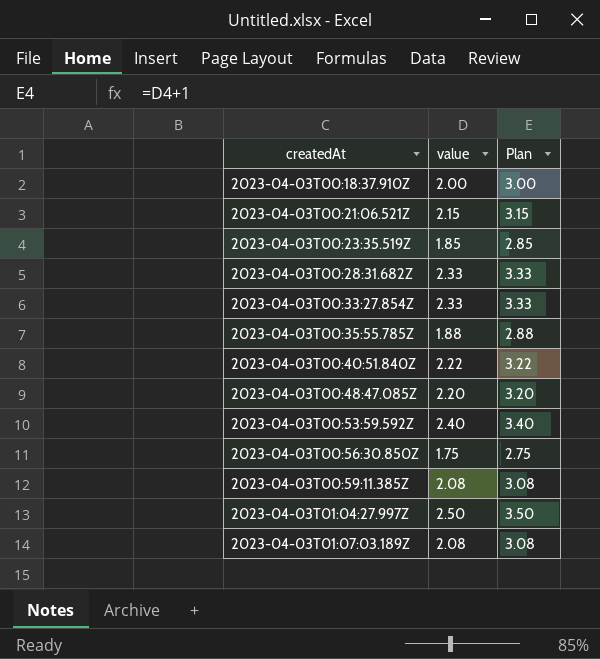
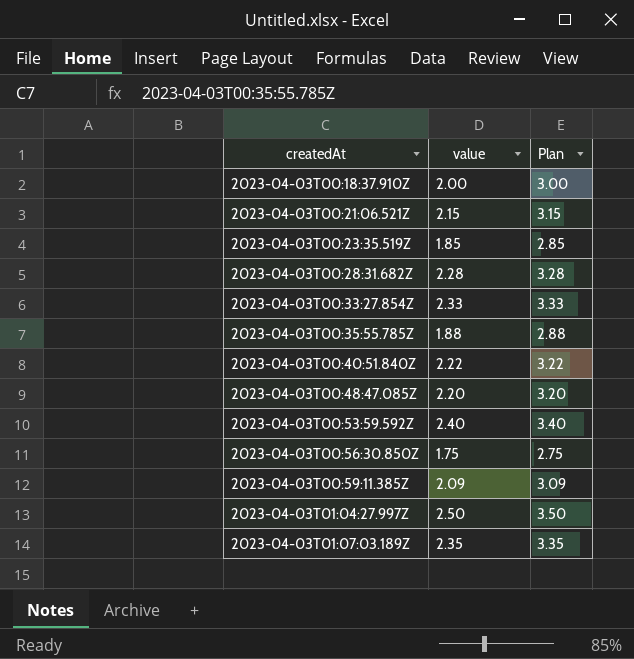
2023-04-03T00:28:31.682Z | value: 2.33 -> 2.28
2023-04-03T00:28:31.682Z | Plan: 3.33 -> 3.28
2023-04-03T00:59:11.385Z | value: 2.08 -> 2.09
2023-04-03T00:59:11.385Z | Plan: 3.08 -> 3.09
2023-04-03T01:07:03.189Z | value: 2.08 -> 2.35
2023-04-03T01:07:03.189Z | Plan: 3.08 -> 3.35

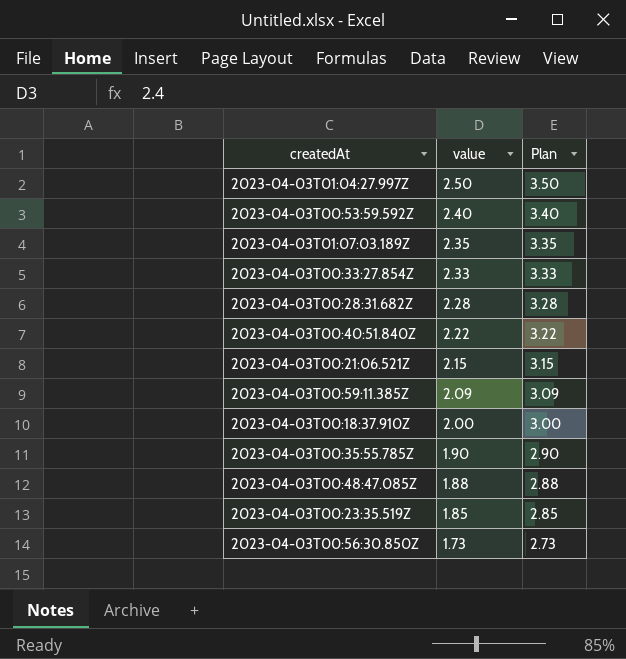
row order: createdAt ascending -> value descending
2023-04-03T00:35:55.785Z | value: 1.88 -> 1.90
2023-04-03T00:35:55.785Z | Plan: 2.88 -> 2.90
2023-04-03T00:48:47.085Z | value: 2.20 -> 1.88
2023-04-03T00:48:47.085Z | Plan: 3.20 -> 2.88
2023-04-03T00:56:30.850Z | value: 1.75 -> 1.73
2023-04-03T00:56:30.850Z | Plan: 2.75 -> 2.73

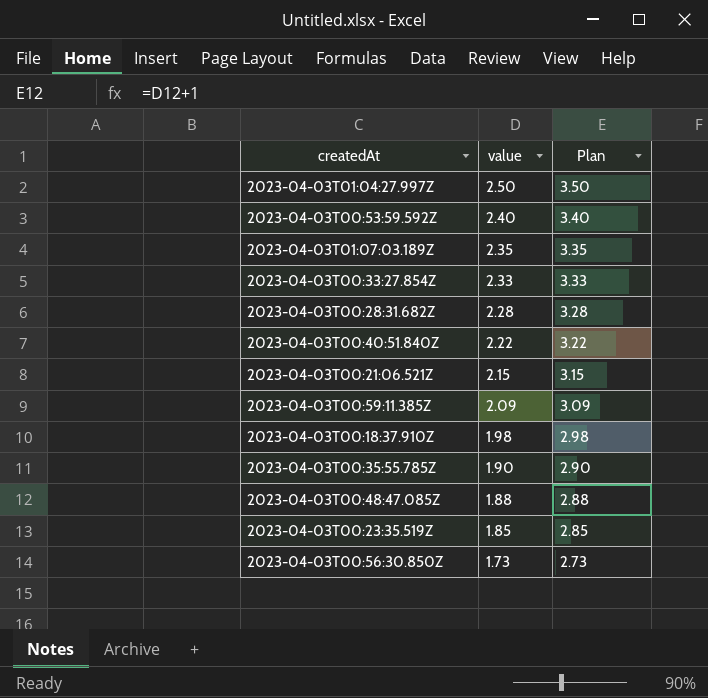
2023-04-03T00:18:37.910Z | value: 2.00 -> 1.98
2023-04-03T00:18:37.910Z | Plan: 3.00 -> 2.98

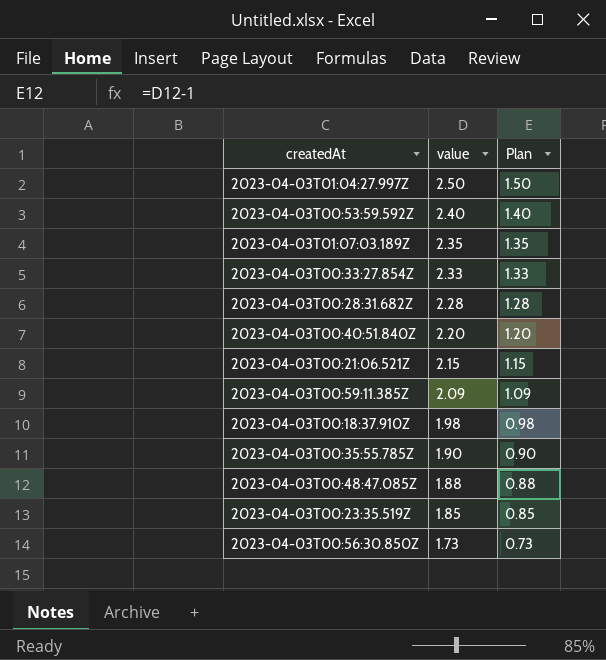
column Plan | formula: [value] + 1 -> [value] - 1
2023-04-03T00:40:51.840Z | value: 2.22 -> 2.20

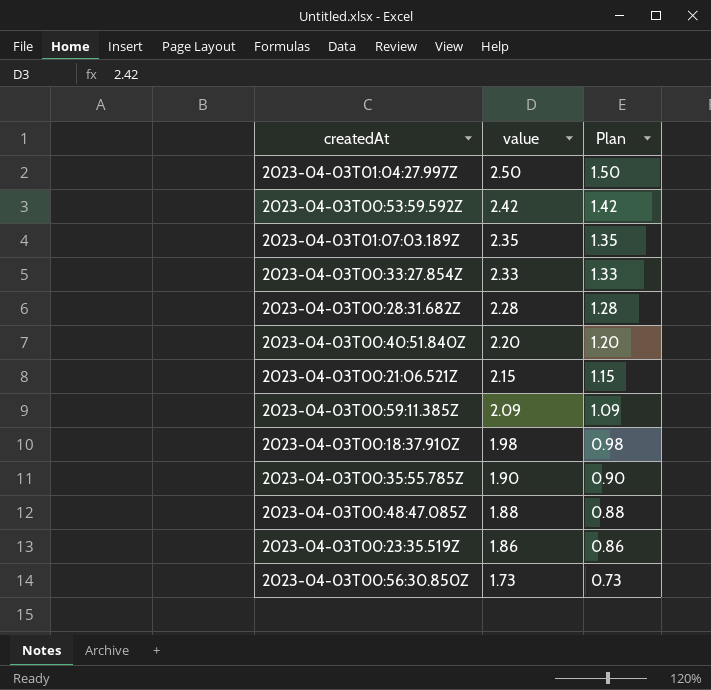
2023-04-03T00:53:59.592Z | value: 2.40 -> 2.42
2023-04-03T00:53:59.592Z | Plan: 1.40 -> 1.42
2023-04-03T00:23:35.519Z | value: 1.85 -> 1.86
2023-04-03T00:23:35.519Z | Plan: 0.85 -> 0.86

